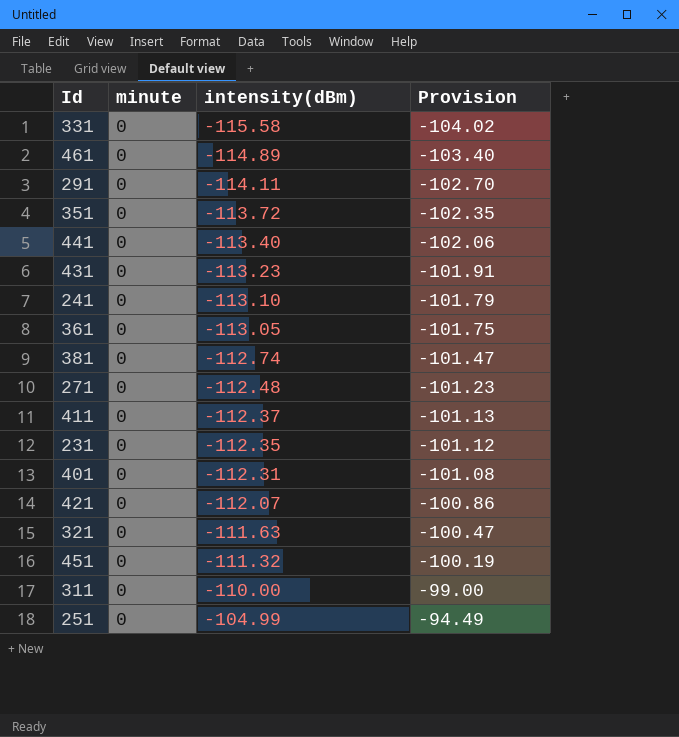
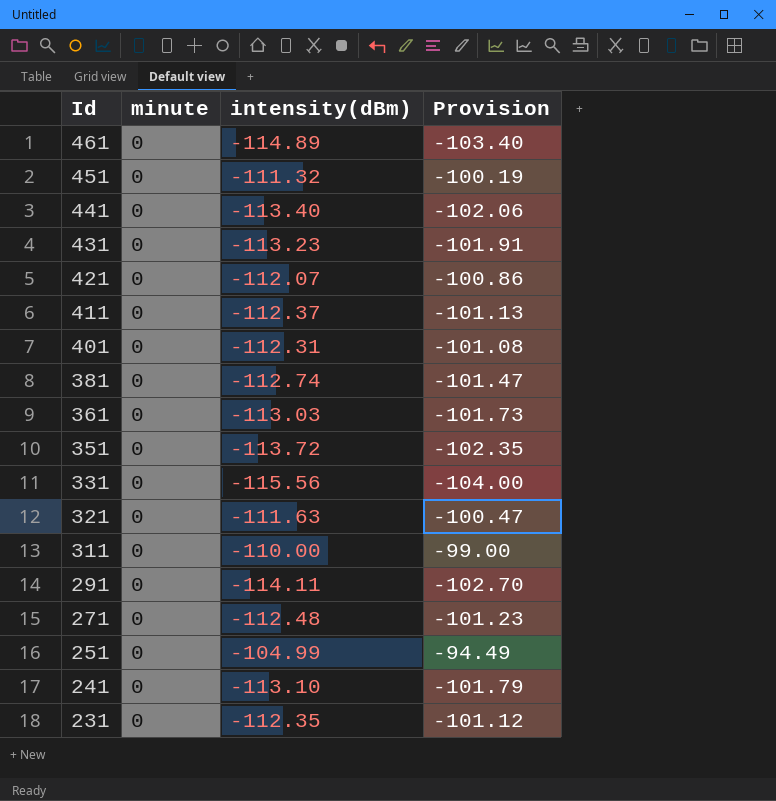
row order: intensity(dBm) ascending -> Id descending
361 | intensity(dBm): -113.05 -> -113.03
361 | Provision: -101.75 -> -101.73
331 | intensity(dBm): -115.58 -> -115.56
331 | Provision: -104.02 -> -104.00

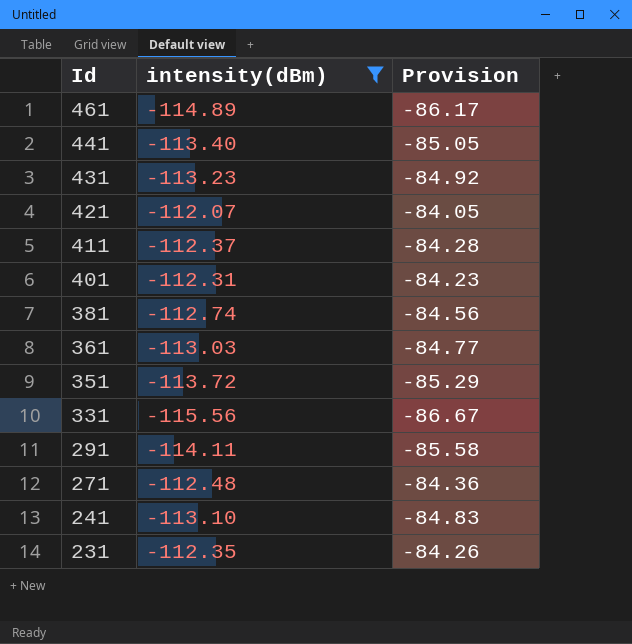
filter: none -> intensity(dBm) <= -112.07
column minute | position: 2 -> none
column Provision | formula: [intensity(dBm)] * 0.9 -> [intensity(dBm)] * 0.75

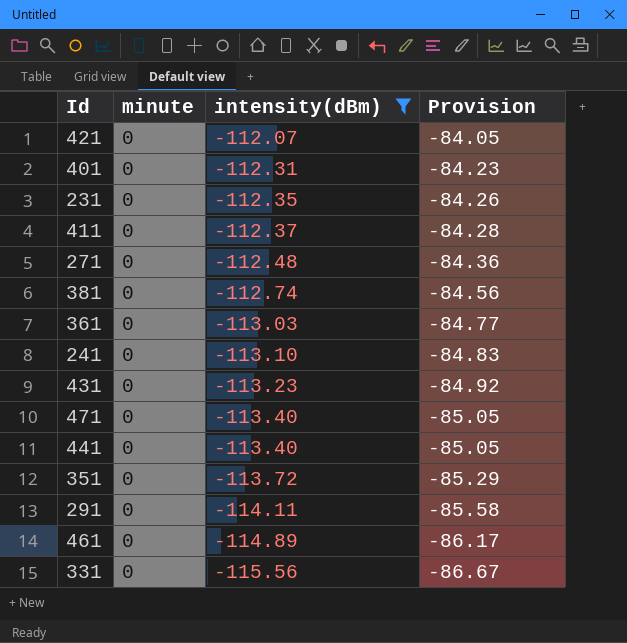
row order: Id descending -> intensity(dBm) descending
column minute | position: none -> 2
row 471: none -> 0 | -113.40 | -85.05

